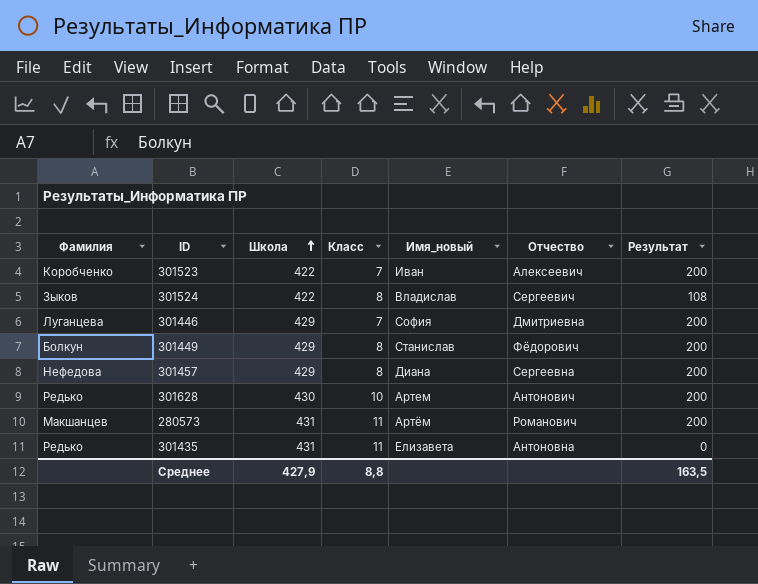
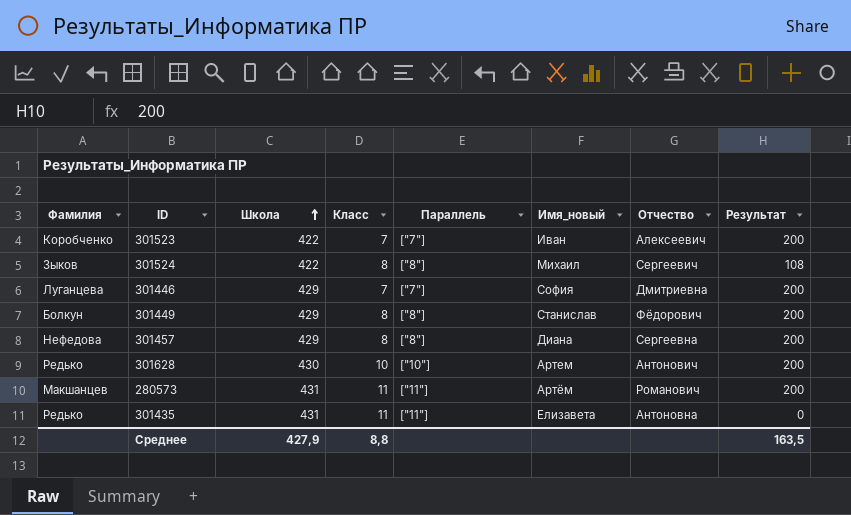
column Параллель | position: none -> 5
301524 | Имя_новый: Владислав -> Михаил

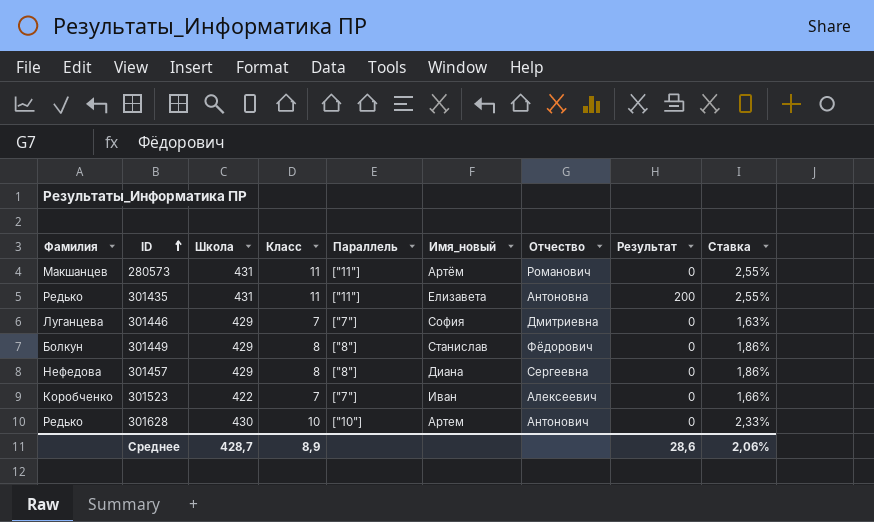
row order: Школа ascending -> ID ascending
column Ставка | formula: none -> [Класс] / [Школа]
row 301524: Зыков | 422 | 8 | ["8"] | Михаил | Сергеевич | 108 -> none
280573 | Результат: 200 -> 0
301435 | Результат: 0 -> 200
301446 | Результат: 200 -> 0
301449 | Результат: 200 -> 0
301457 | Результат: 200 -> 0
301523 | Результат: 200 -> 0
301628 | Результат: 200 -> 0
Среднее | Школа: 427,9 -> 428,7
Среднее | Класс: 8,8 -> 8,9
Среднее | Результат: 163,5 -> 28,6

